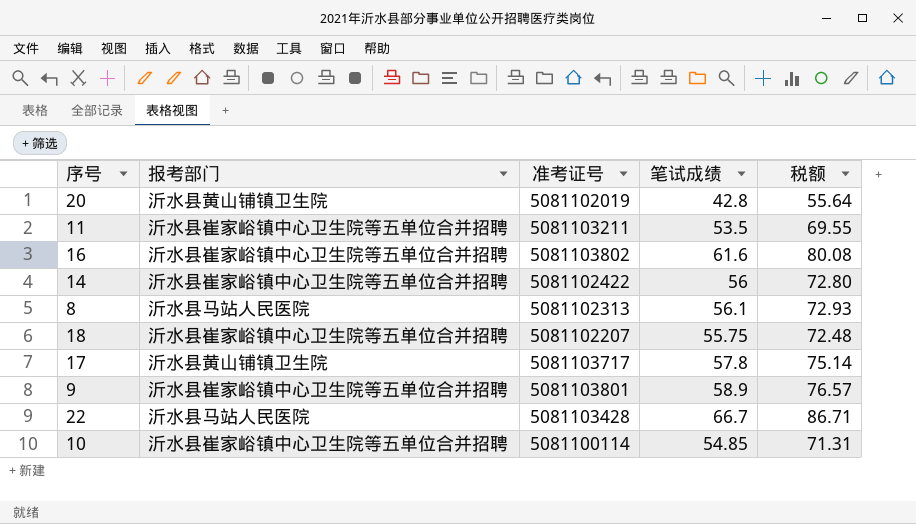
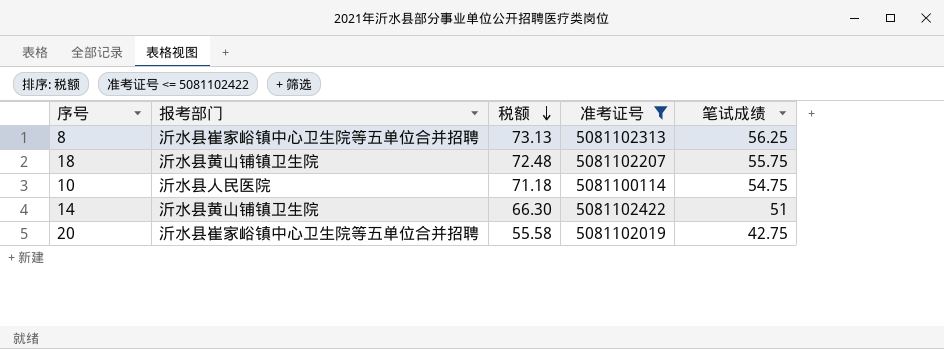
filter: none -> 准考证号 <= 5081102422
row order: none -> 税额 descending
column 税额 | position: 5 -> 3
8 | 报考部门: 沂水县马站人民医院 -> 沂水县崔家峪镇中心卫生院等五单位合并招聘
8 | 税额: 72.93 -> 73.13
8 | 笔试成绩: 56.1 -> 56.25
18 | 报考部门: 沂水县崔家峪镇中心卫生院等五单位合并招聘 -> 沂水县黄山铺镇卫生院
10 | 报考部门: 沂水县崔家峪镇中心卫生院等五单位合并招聘 -> 沂水县人民医院
10 | 税额: 71.31 -> 71.18
10 | 笔试成绩: 54.85 -> 54.75
14 | 报考部门: 沂水县崔家峪镇中心卫生院等五单位合并招聘 -> 沂水县黄山铺镇卫生院
14 | 税额: 72.80 -> 66.30
14 | 笔试成绩: 56 -> 51
20 | 报考部门: 沂水县黄山铺镇卫生院 -> 沂水县崔家峪镇中心卫生院等五单位合并招聘
20 | 税额: 55.64 -> 55.58
20 | 笔试成绩: 42.8 -> 42.75

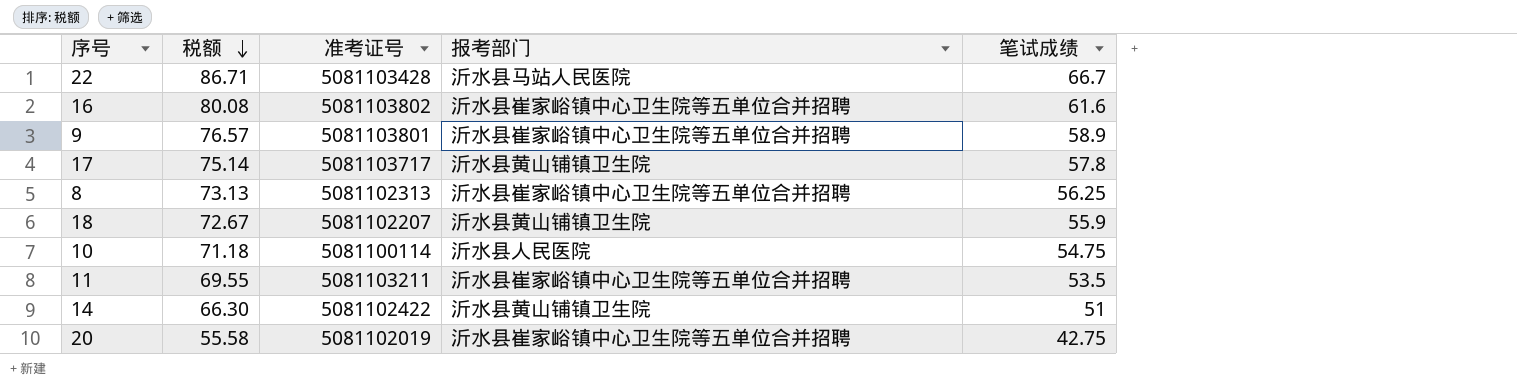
filter: 准考证号 <= 5081102422 -> none
column 报考部门 | position: 2 -> 4
18 | 税额: 72.48 -> 72.67
18 | 笔试成绩: 55.75 -> 55.9

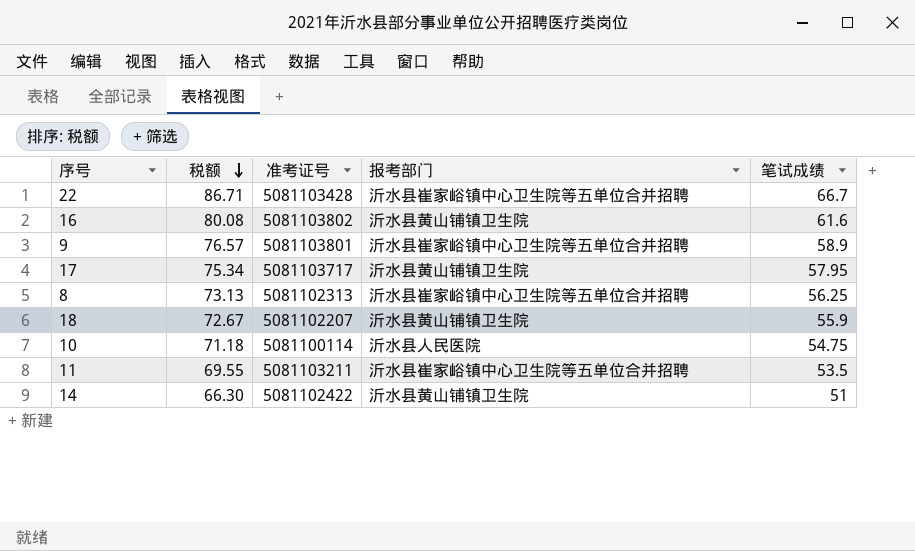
row 20: 55.58 | 5081102019 | 沂水县崔家峪镇中心卫生院等五单位合并招聘 | 42.75 -> none
22 | 报考部门: 沂水县马站人民医院 -> 沂水县崔家峪镇中心卫生院等五单位合并招聘
16 | 报考部门: 沂水县崔家峪镇中心卫生院等五单位合并招聘 -> 沂水县黄山铺镇卫生院
17 | 税额: 75.14 -> 75.34
17 | 笔试成绩: 57.8 -> 57.95

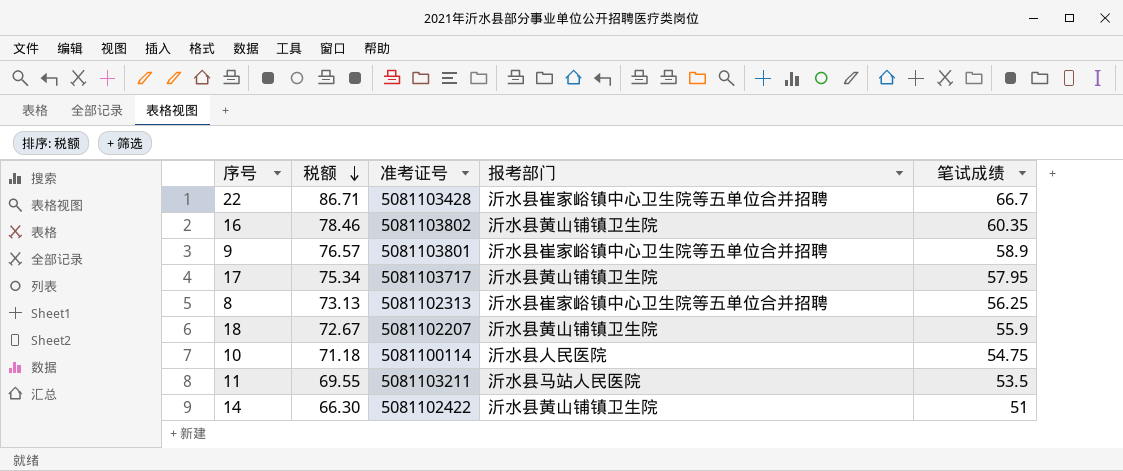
16 | 税额: 80.08 -> 78.46
16 | 笔试成绩: 61.6 -> 60.35
11 | 报考部门: 沂水县崔家峪镇中心卫生院等五单位合并招聘 -> 沂水县马站人民医院

